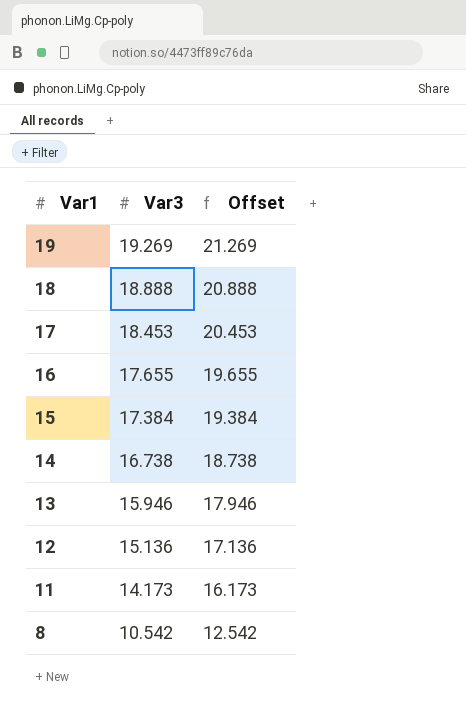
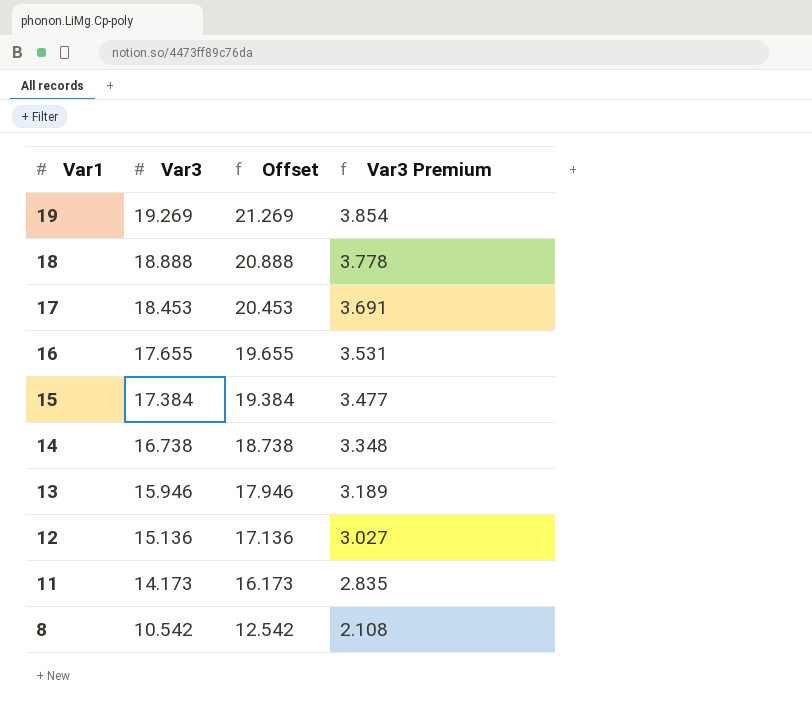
column Var3 Premium | formula: none -> [Var3] * 0.2

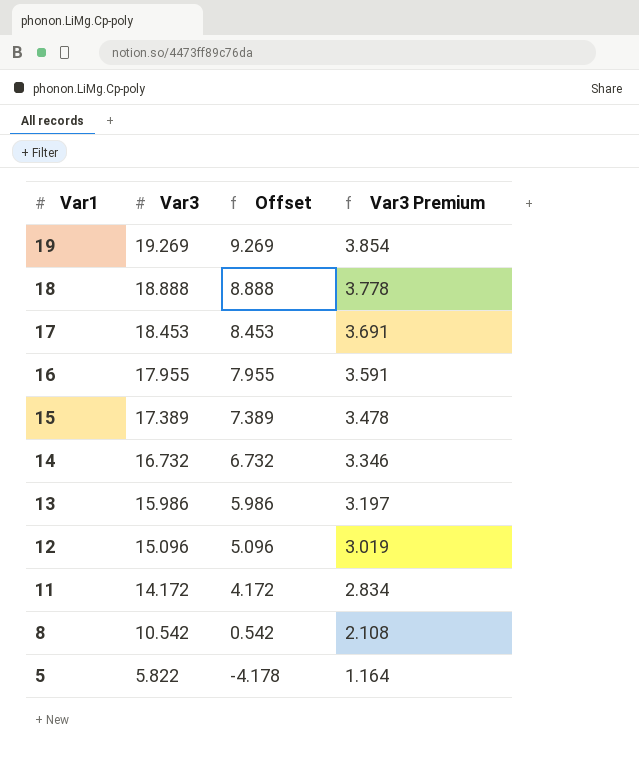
column Offset | formula: [Var3] + 2 -> [Var3] - 10
16 | Var3: 17.655 -> 17.955
16 | Var3 Premium: 3.531 -> 3.591
15 | Var3: 17.384 -> 17.389
15 | Var3 Premium: 3.477 -> 3.478
14 | Var3: 16.738 -> 16.732
14 | Var3 Premium: 3.348 -> 3.346
13 | Var3: 15.946 -> 15.986
13 | Var3 Premium: 3.189 -> 3.197
12 | Var3: 15.136 -> 15.096
12 | Var3 Premium: 3.027 -> 3.019
11 | Var3: 14.173 -> 14.172
11 | Var3 Premium: 2.835 -> 2.834
row 5: none -> 5.822 | -4.178 | 1.164

